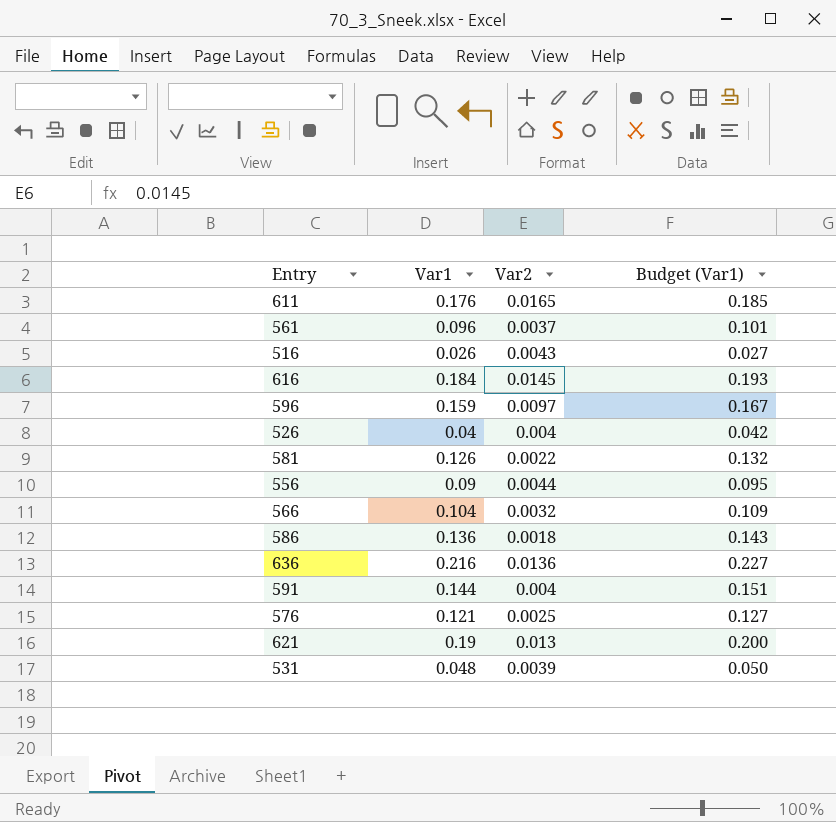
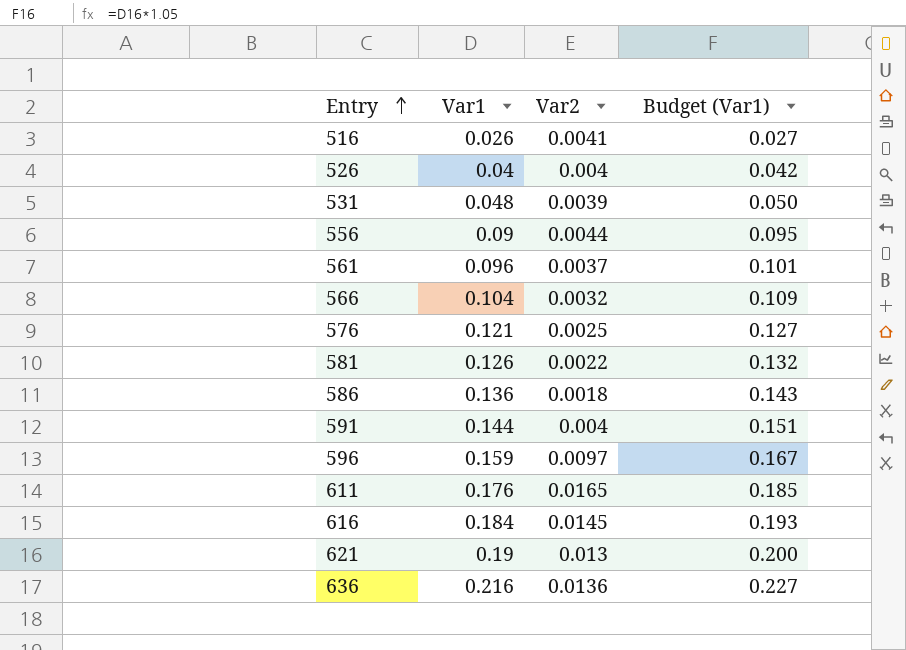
row order: none -> Entry ascending
516 | Var2: 0.0043 -> 0.0041

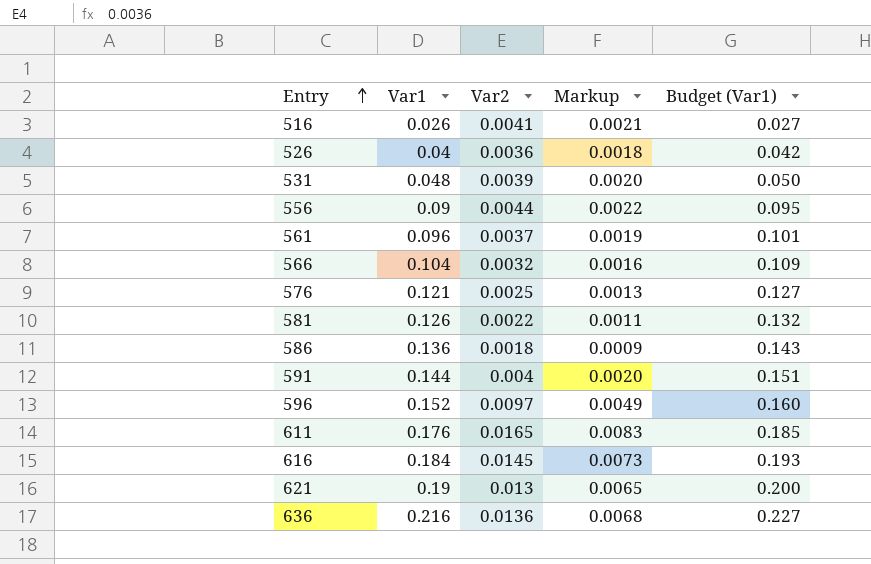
column Markup | formula: none -> [Var2] * 0.5
526 | Var2: 0.004 -> 0.0036
596 | Var1: 0.159 -> 0.152
596 | Budget (Var1): 0.167 -> 0.160

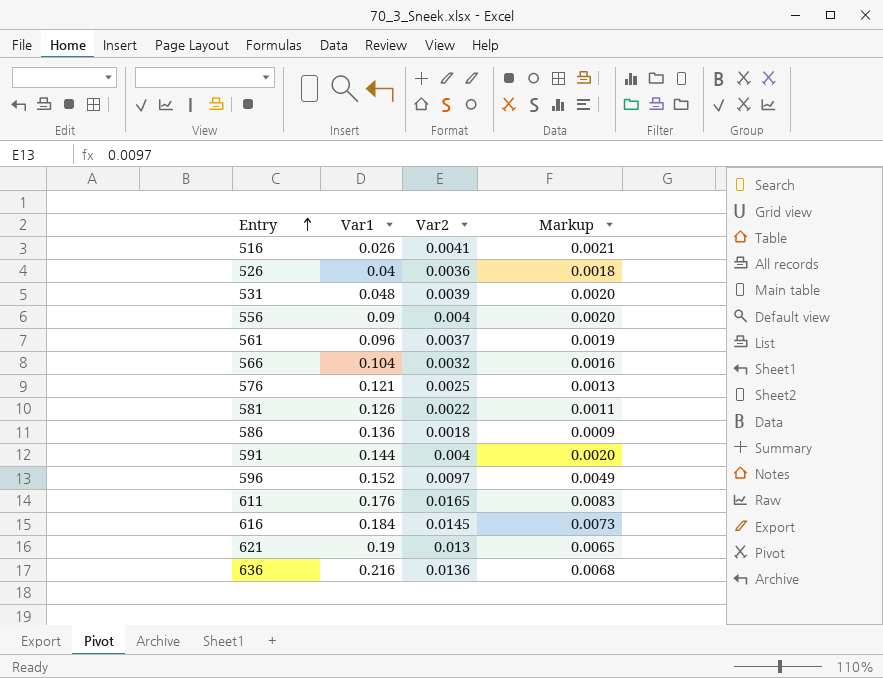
column Budget (Var1) | formula: [Var1] * 1.05 -> none
556 | Var2: 0.0044 -> 0.004
556 | Markup: 0.0022 -> 0.0020

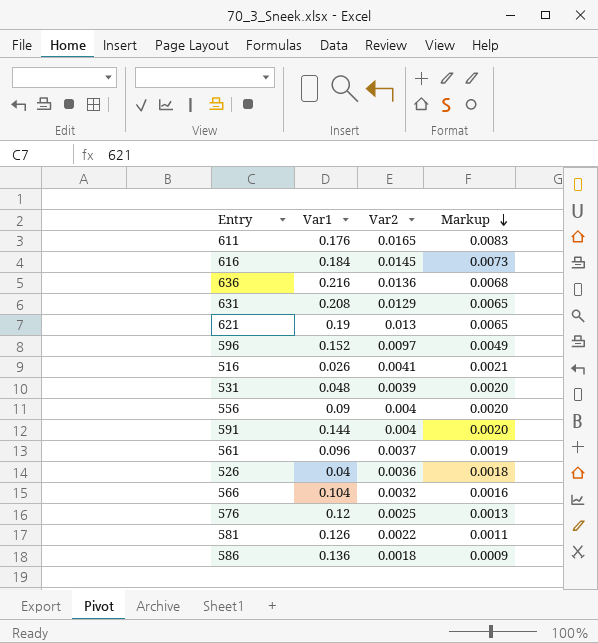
row order: Entry ascending -> Markup descending
row 631: none -> 0.208 | 0.0129 | 0.0065
576 | Var1: 0.121 -> 0.12

